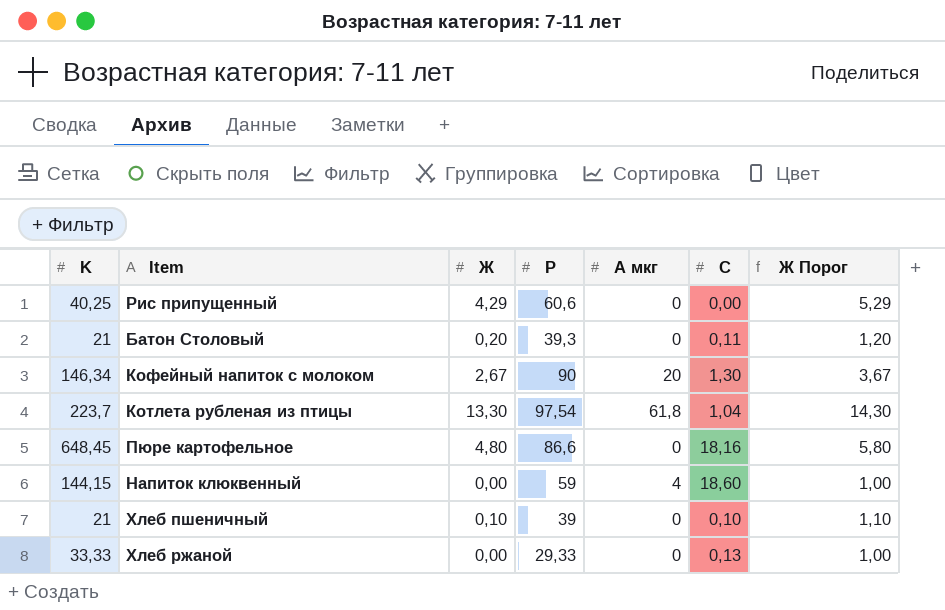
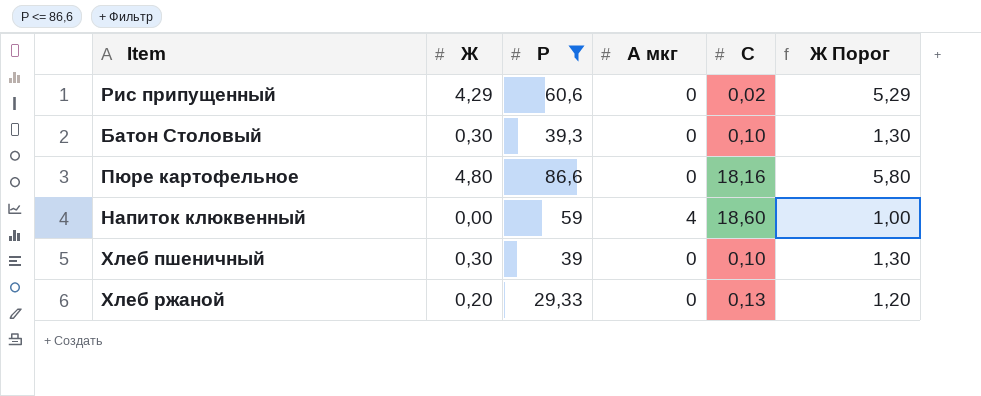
filter: none -> P <= 86,6
column K | position: 1 -> none
Рис припущенный | C: 0,00 -> 0,02
Батон Столовый | Ж: 0,20 -> 0,30
Батон Столовый | C: 0,11 -> 0,10
Батон Столовый | Ж Порог: 1,20 -> 1,30
Хлеб пшеничный | Ж: 0,10 -> 0,30
Хлеб пшеничный | Ж Порог: 1,10 -> 1,30
Хлеб ржаной | Ж: 0,00 -> 0,20
Хлеб ржаной | Ж Порог: 1,00 -> 1,20

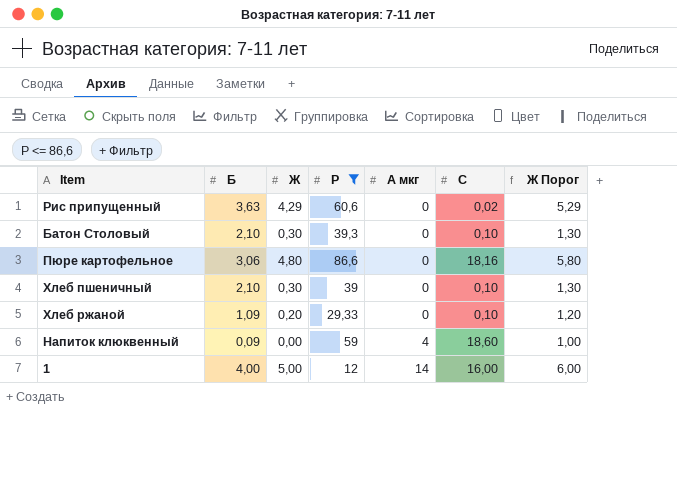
row order: none -> A мкг ascending
column Б | position: none -> 2
Хлеб ржаной | C: 0,13 -> 0,10
row 1: none -> 4,00 | 5,00 | 12 | 14 | 16,00 | 6,00

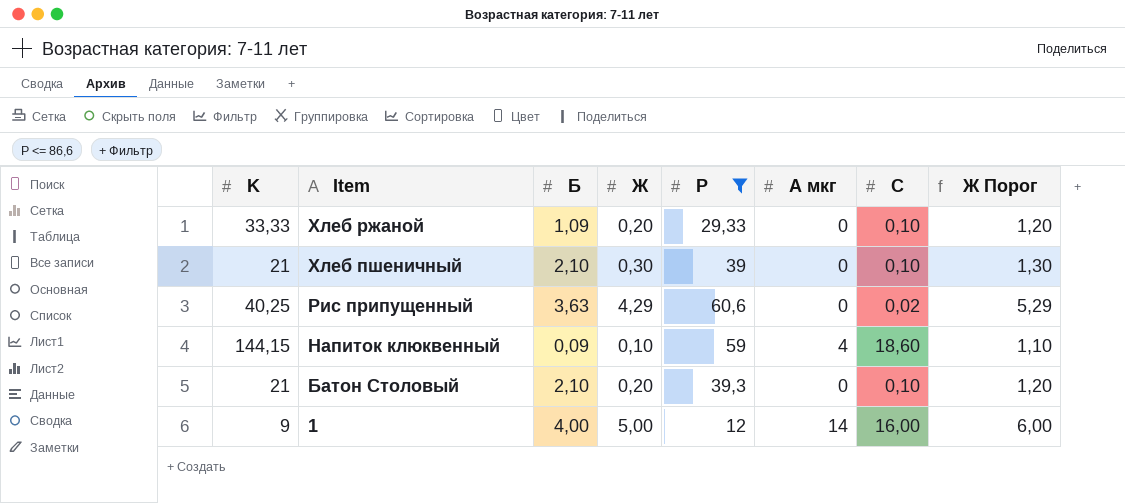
row order: A мкг ascending -> Item descending
column K | position: none -> 1
row Пюре картофельное: 3,06 | 4,80 | 86,6 | 0 | 18,16 | 5,80 -> none
Напиток клюквенный | Ж: 0,00 -> 0,10
Напиток клюквенный | Ж Порог: 1,00 -> 1,10
Батон Столовый | Ж: 0,30 -> 0,20
Батон Столовый | Ж Порог: 1,30 -> 1,20

